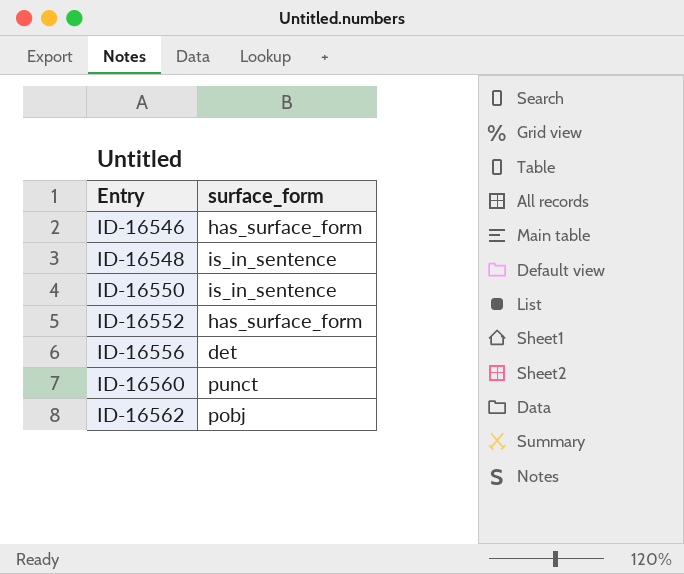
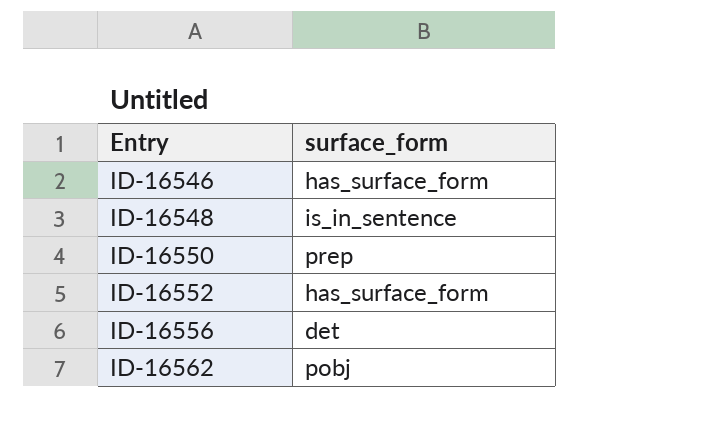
row ID-16560: punct -> none
ID-16550 | surface_form: is_in_sentence -> prep

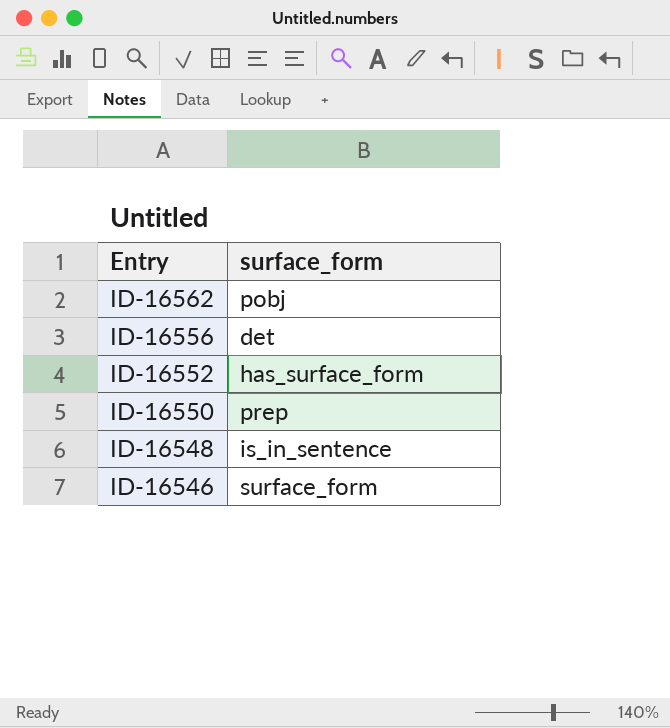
row order: Entry ascending -> Entry descending
ID-16546 | surface_form: has_surface_form -> surface_form

